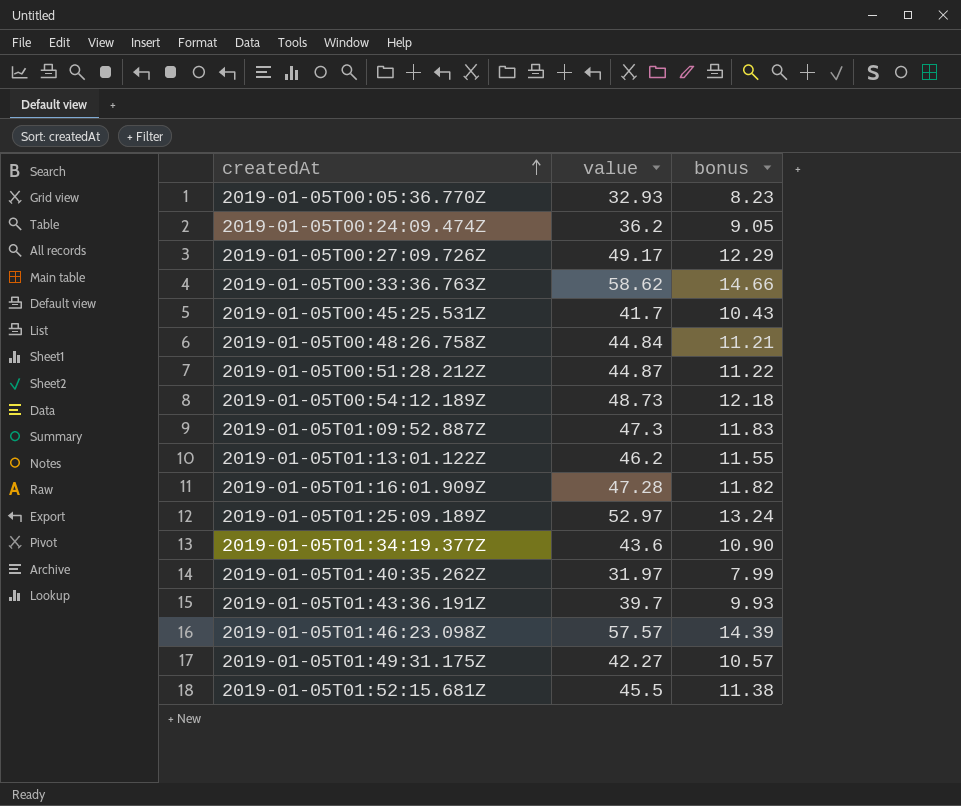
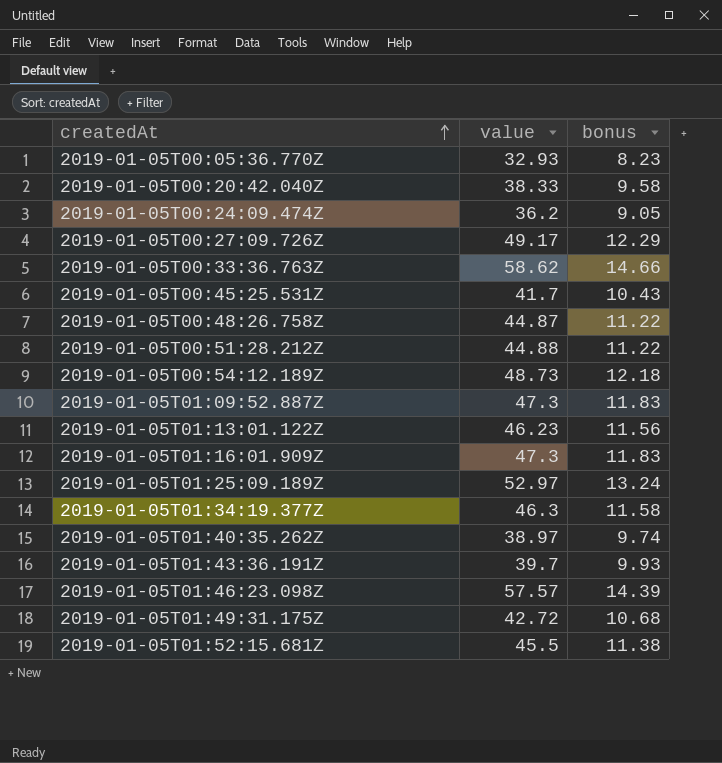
row 2019-01-05T00:20:42.040Z: none -> 38.33 | 9.58
2019-01-05T00:48:26.758Z | value: 44.84 -> 44.87
2019-01-05T00:48:26.758Z | bonus: 11.21 -> 11.22
2019-01-05T00:51:28.212Z | value: 44.87 -> 44.88
2019-01-05T01:13:01.122Z | value: 46.2 -> 46.23
2019-01-05T01:13:01.122Z | bonus: 11.55 -> 11.56
2019-01-05T01:16:01.909Z | value: 47.28 -> 47.3
2019-01-05T01:16:01.909Z | bonus: 11.82 -> 11.83
2019-01-05T01:34:19.377Z | value: 43.6 -> 46.3
2019-01-05T01:34:19.377Z | bonus: 10.90 -> 11.58
2019-01-05T01:40:35.262Z | value: 31.97 -> 38.97
2019-01-05T01:40:35.262Z | bonus: 7.99 -> 9.74
2019-01-05T01:49:31.175Z | value: 42.27 -> 42.72
2019-01-05T01:49:31.175Z | bonus: 10.57 -> 10.68

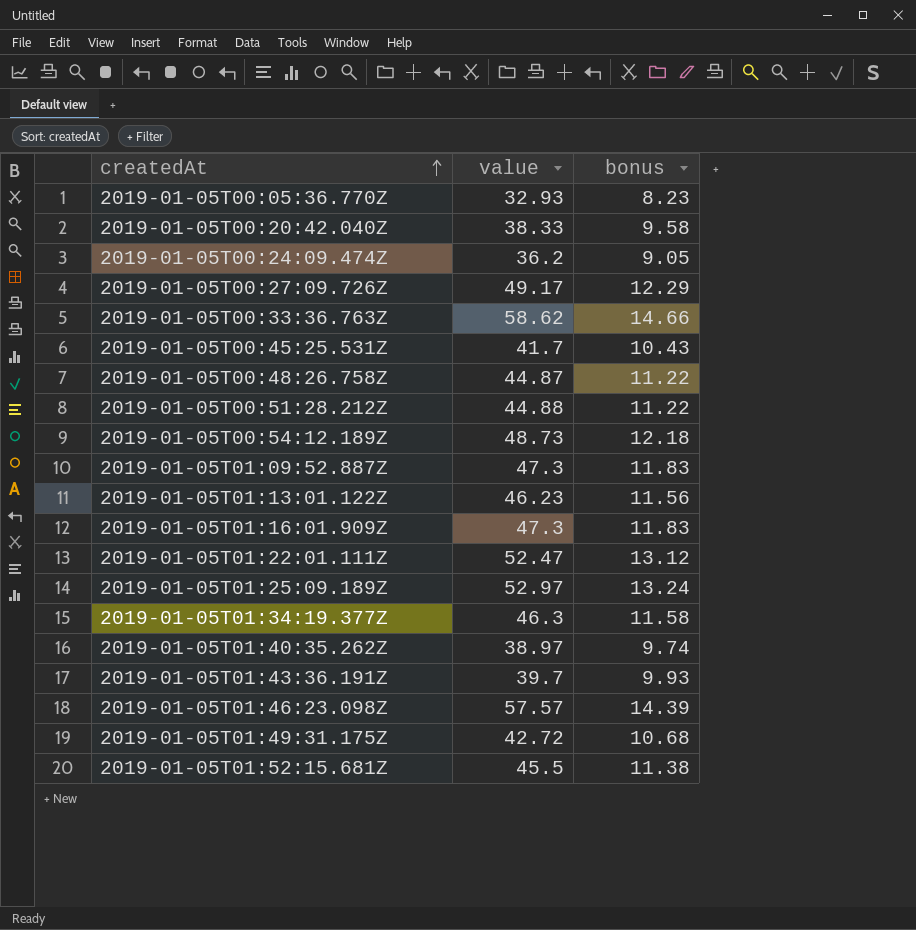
row 2019-01-05T01:22:01.111Z: none -> 52.47 | 13.12

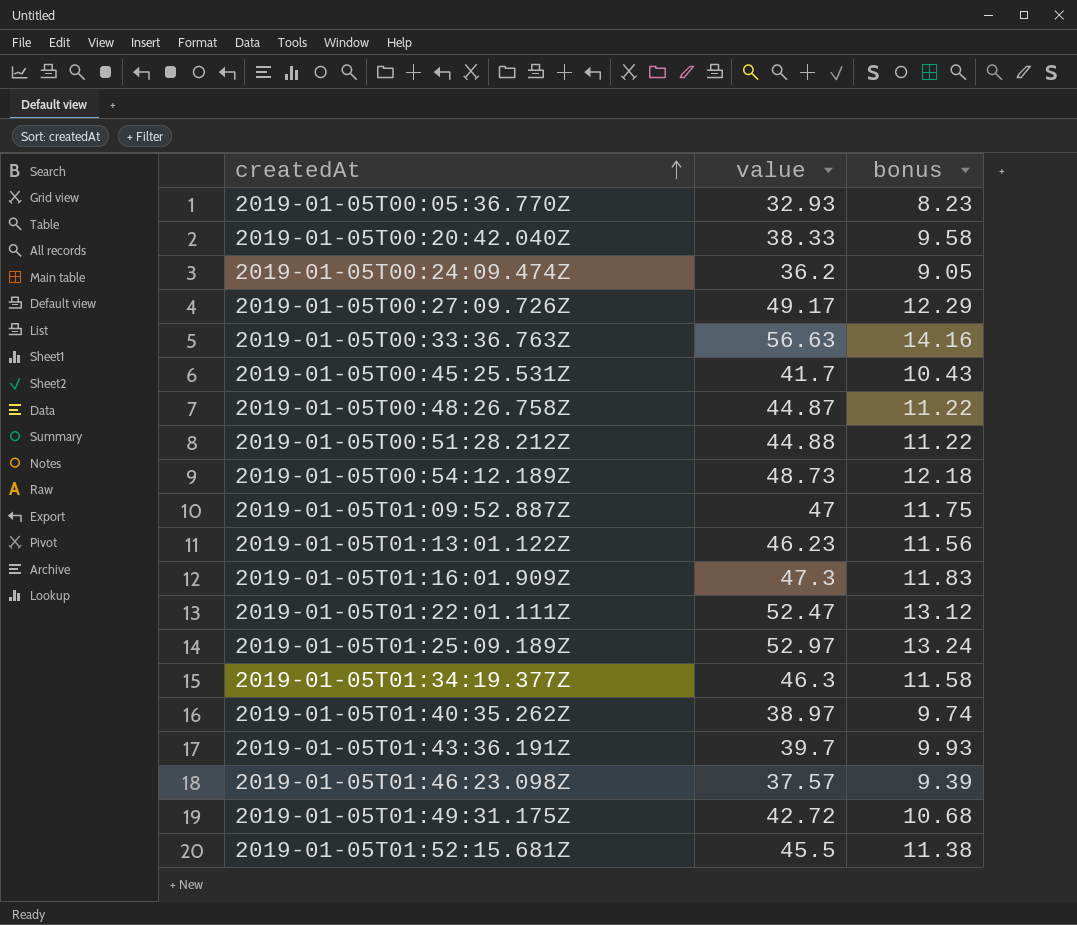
2019-01-05T00:33:36.763Z | value: 58.62 -> 56.63
2019-01-05T00:33:36.763Z | bonus: 14.66 -> 14.16
2019-01-05T01:09:52.887Z | value: 47.3 -> 47
2019-01-05T01:09:52.887Z | bonus: 11.83 -> 11.75
2019-01-05T01:46:23.098Z | value: 57.57 -> 37.57
2019-01-05T01:46:23.098Z | bonus: 14.39 -> 9.39

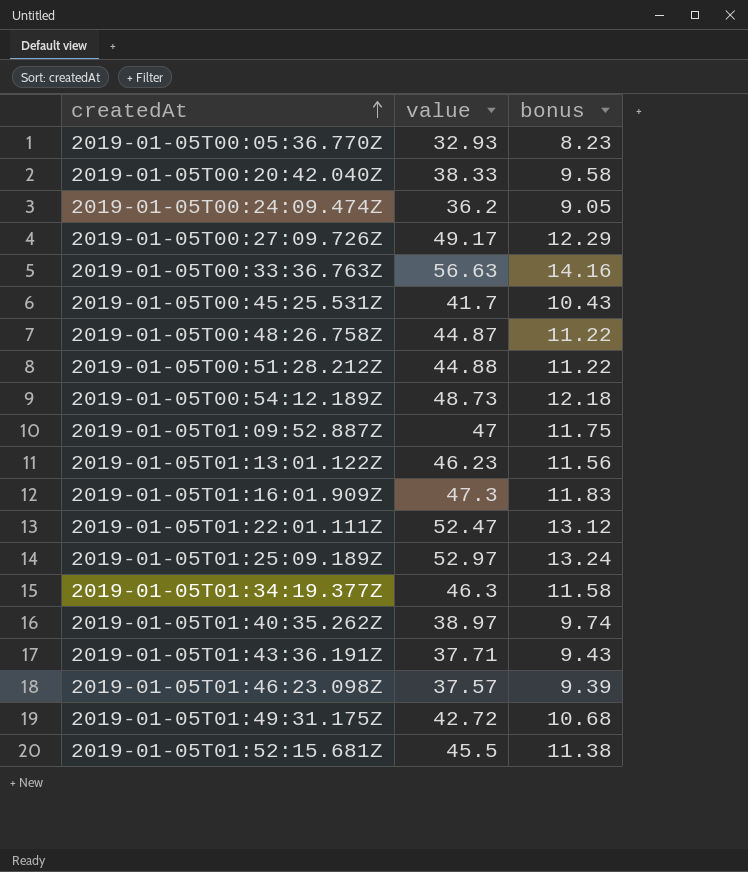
2019-01-05T01:43:36.191Z | value: 39.7 -> 37.71
2019-01-05T01:43:36.191Z | bonus: 9.93 -> 9.43

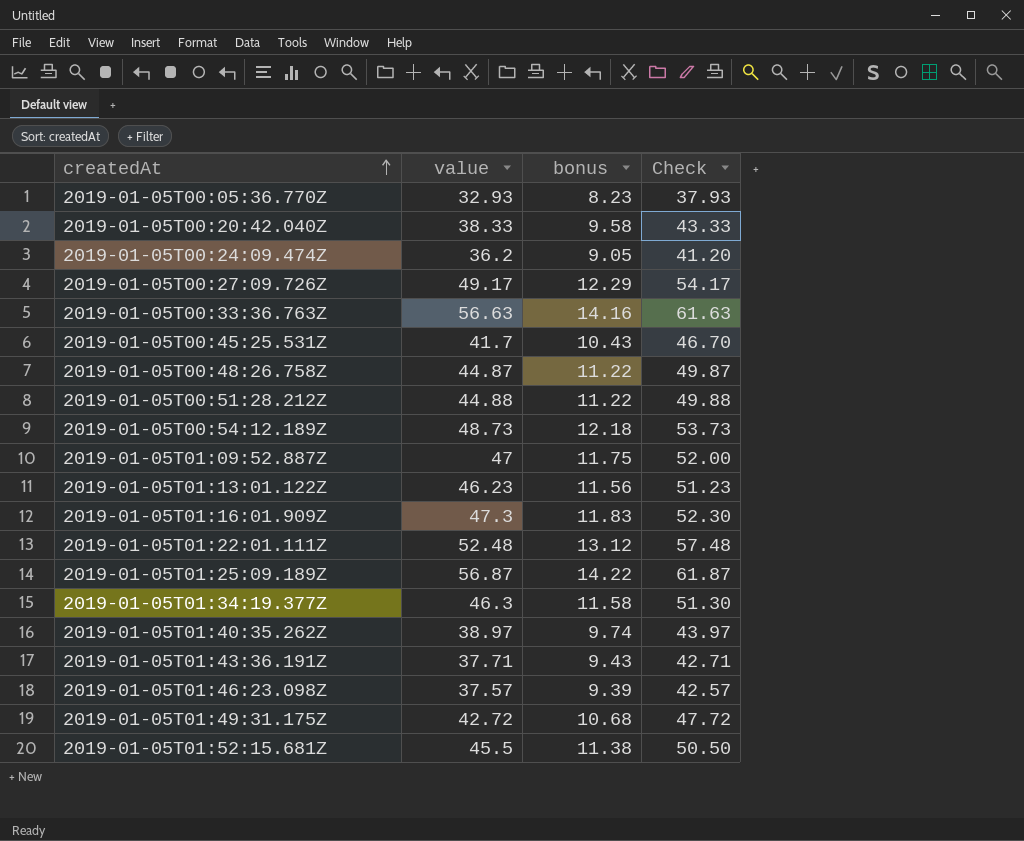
column Check | formula: none -> [value] + 5
2019-01-05T01:22:01.111Z | value: 52.47 -> 52.48
2019-01-05T01:25:09.189Z | value: 52.97 -> 56.87
2019-01-05T01:25:09.189Z | bonus: 13.24 -> 14.22

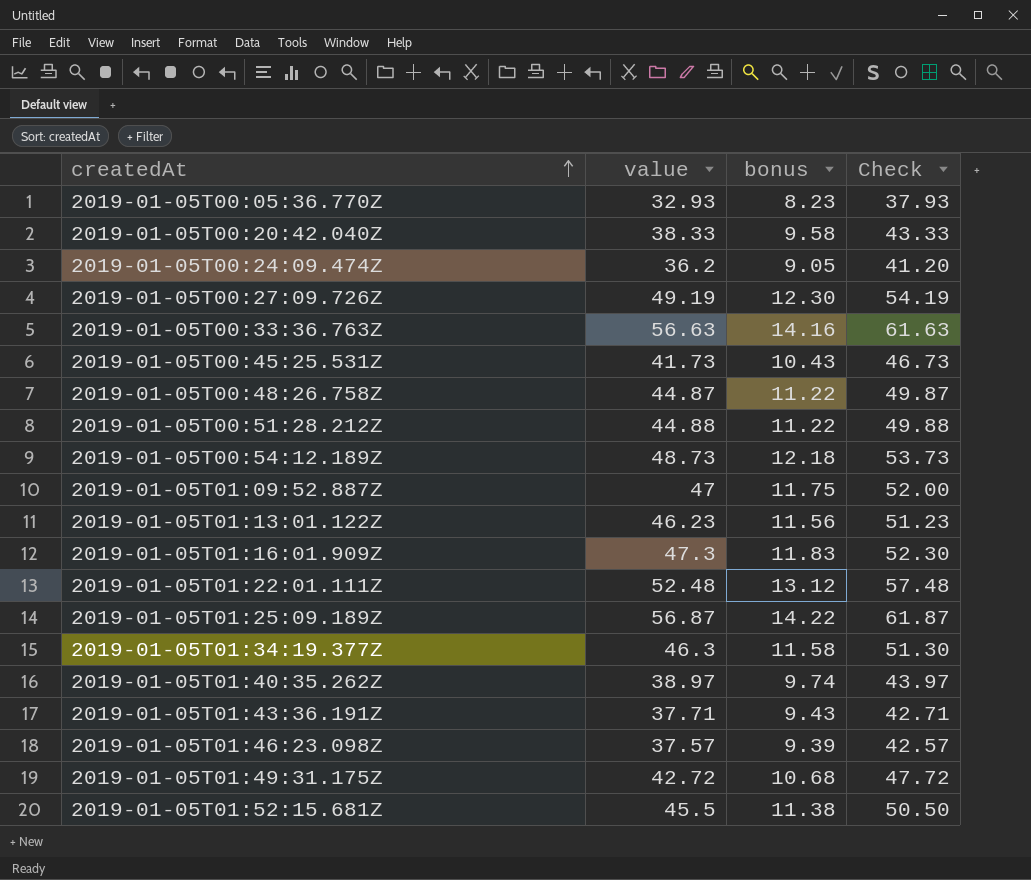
2019-01-05T00:27:09.726Z | value: 49.17 -> 49.19
2019-01-05T00:27:09.726Z | bonus: 12.29 -> 12.30
2019-01-05T00:27:09.726Z | Check: 54.17 -> 54.19
2019-01-05T00:45:25.531Z | value: 41.7 -> 41.73
2019-01-05T00:45:25.531Z | Check: 46.70 -> 46.73

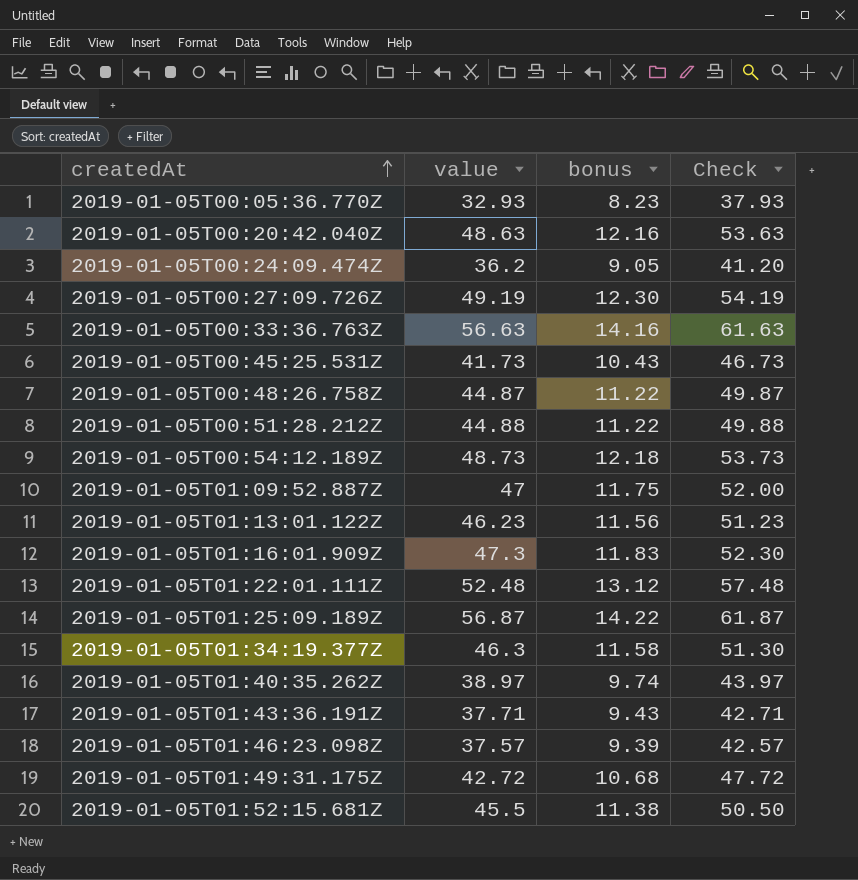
2019-01-05T00:20:42.040Z | value: 38.33 -> 48.63
2019-01-05T00:20:42.040Z | bonus: 9.58 -> 12.16
2019-01-05T00:20:42.040Z | Check: 43.33 -> 53.63

